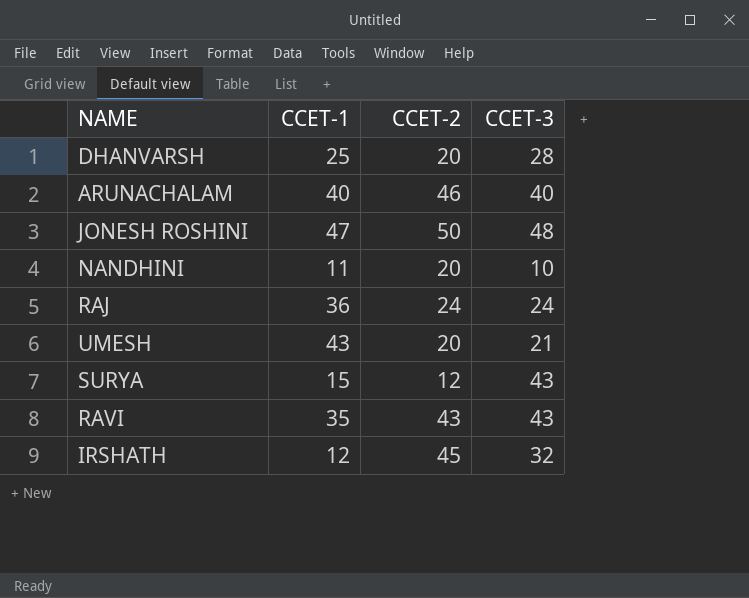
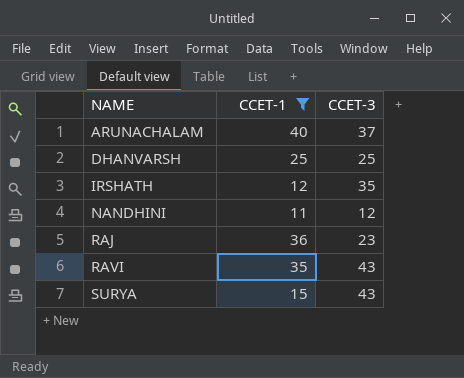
filter: none -> CCET-1 <= 40
row order: none -> NAME ascending
column CCET-2 | position: 3 -> none
ARUNACHALAM | CCET-3: 40 -> 37
DHANVARSH | CCET-3: 28 -> 25
IRSHATH | CCET-3: 32 -> 35
NANDHINI | CCET-3: 10 -> 12
RAJ | CCET-3: 24 -> 23

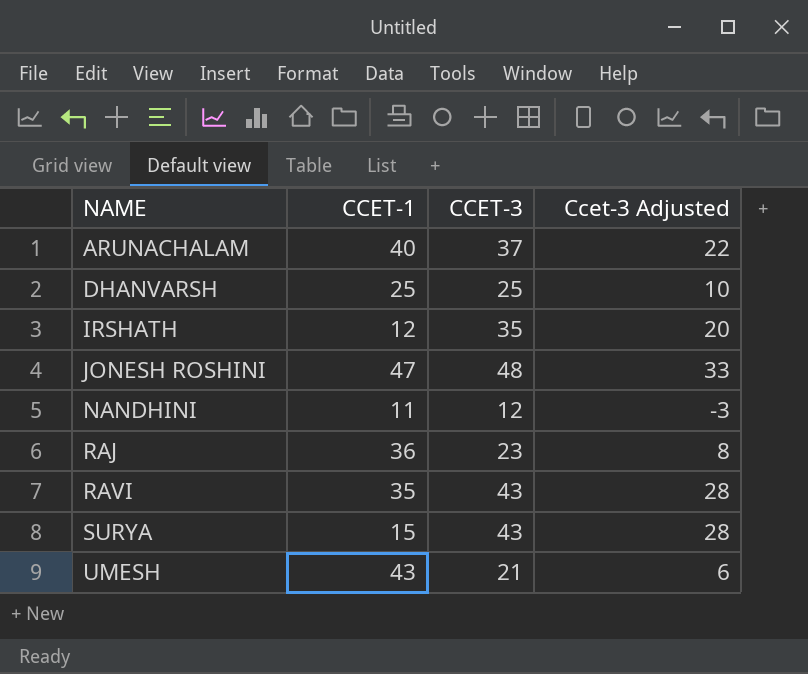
filter: CCET-1 <= 40 -> none
column Ccet-3 Adjusted | formula: none -> [CCET-3] - 15

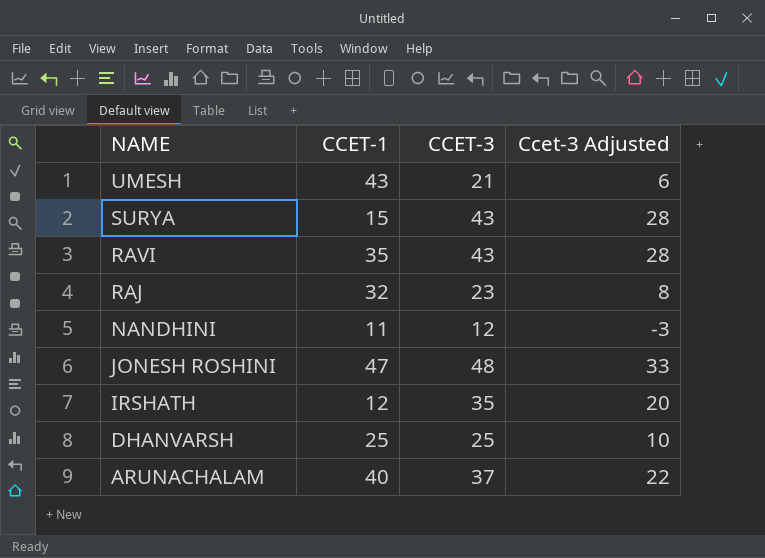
row order: NAME ascending -> NAME descending
RAJ | CCET-1: 36 -> 32

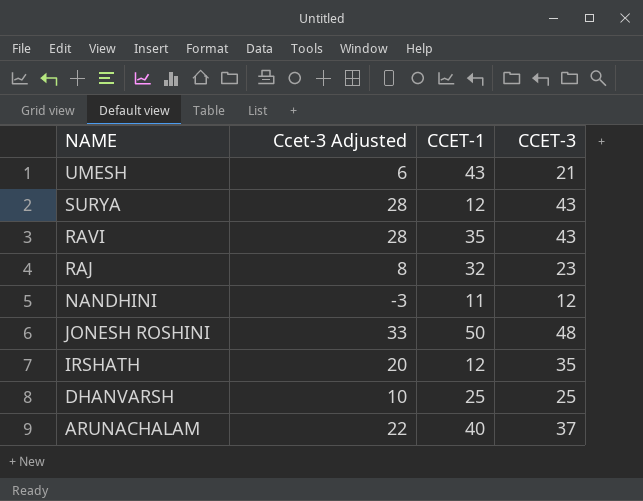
column Ccet-3 Adjusted | position: 4 -> 2
SURYA | CCET-1: 15 -> 12
JONESH ROSHINI | CCET-1: 47 -> 50

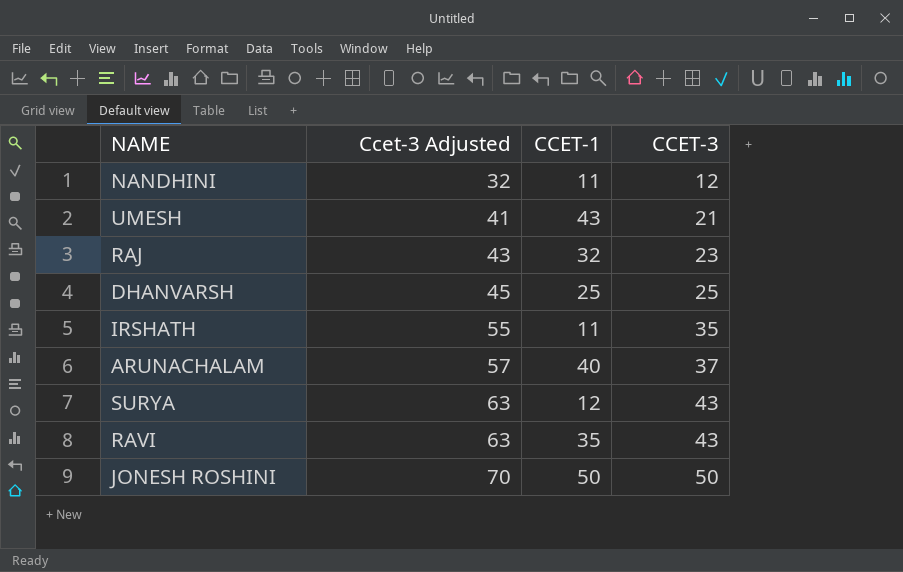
row order: NAME descending -> Ccet-3 Adjusted ascending
column Ccet-3 Adjusted | formula: [CCET-3] - 15 -> [CCET-3] + 20
IRSHATH | CCET-1: 12 -> 11
JONESH ROSHINI | CCET-3: 48 -> 50

